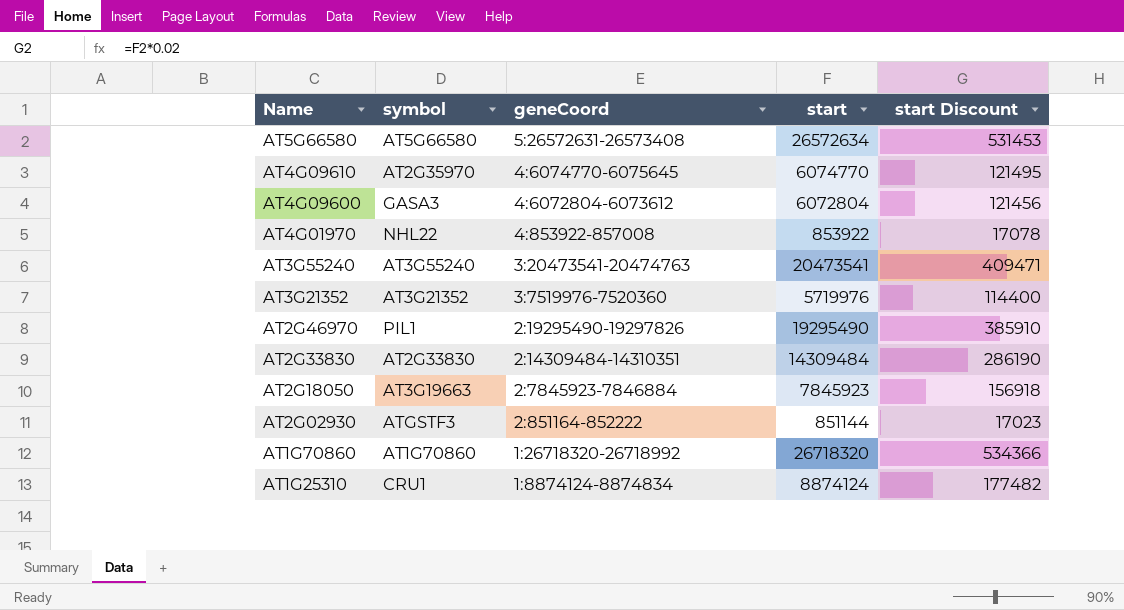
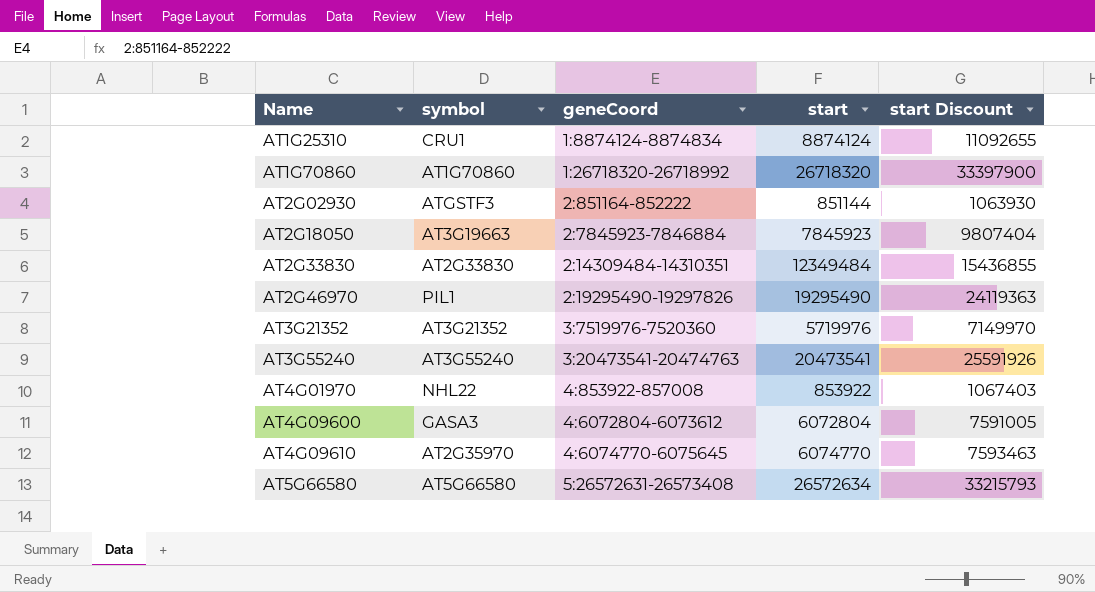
row order: Name descending -> Name ascending
column start Discount | formula: [start] * 0.02 -> [start] * 1.25
AT2G33830 | start: 14309484 -> 12349484

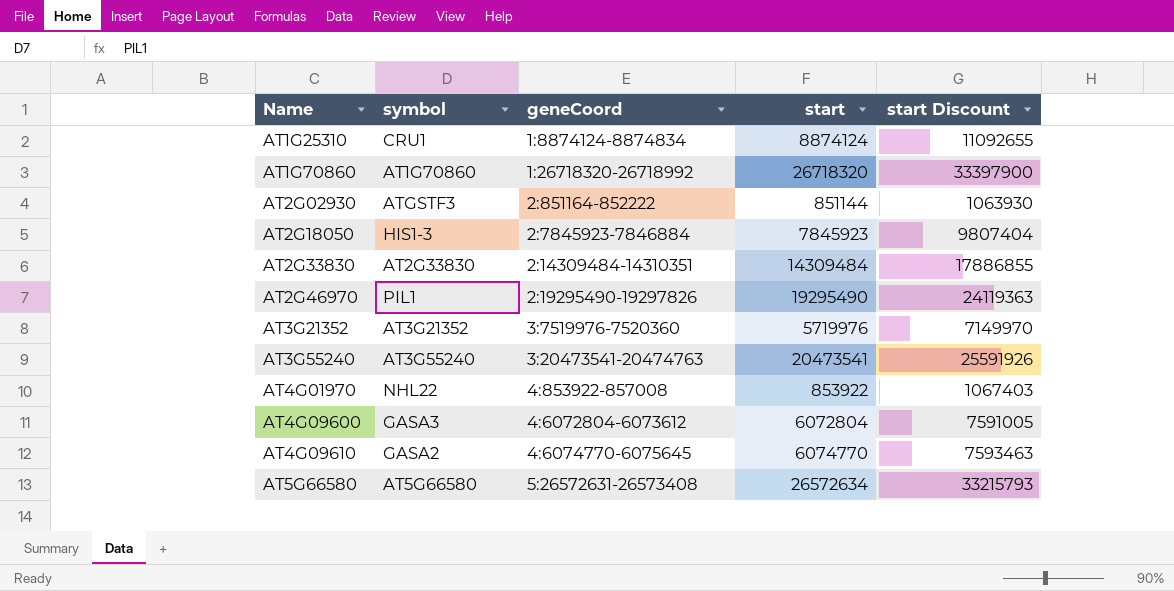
AT2G18050 | symbol: AT3G19663 -> HIS1-3
AT2G33830 | start: 12349484 -> 14309484
AT2G33830 | start Discount: 15436855 -> 17886855
AT4G09610 | symbol: AT2G35970 -> GASA2

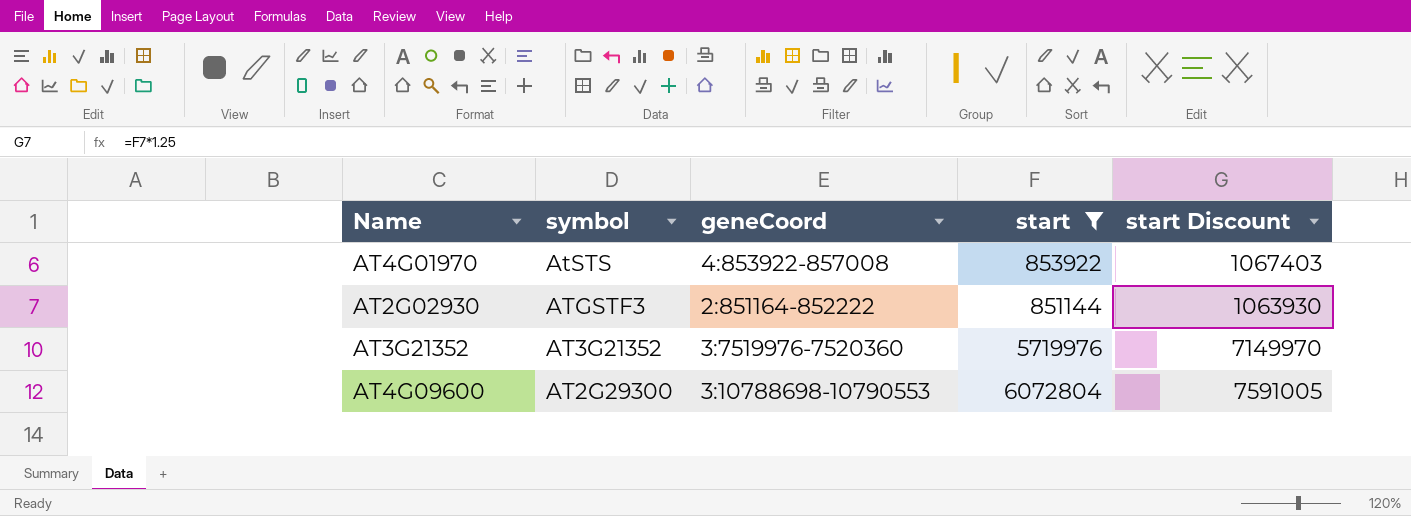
filter: none -> start <= 6072804
row order: Name ascending -> symbol descending
AT4G01970 | symbol: NHL22 -> AtSTS
AT4G09600 | symbol: GASA3 -> AT2G29300
AT4G09600 | geneCoord: 4:6072804-6073612 -> 3:10788698-10790553

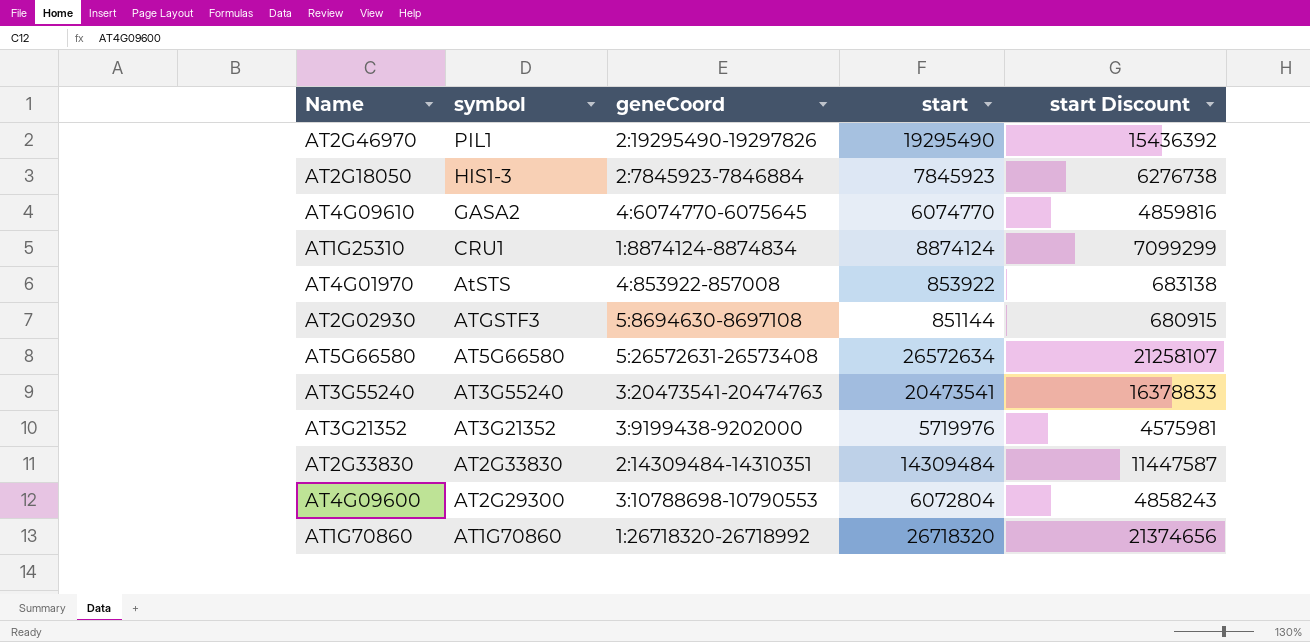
filter: start <= 6072804 -> none
column start Discount | formula: [start] * 1.25 -> [start] * 0.8
AT2G02930 | geneCoord: 2:851164-852222 -> 5:8694630-8697108
AT3G21352 | geneCoord: 3:7519976-7520360 -> 3:9199438-9202000

